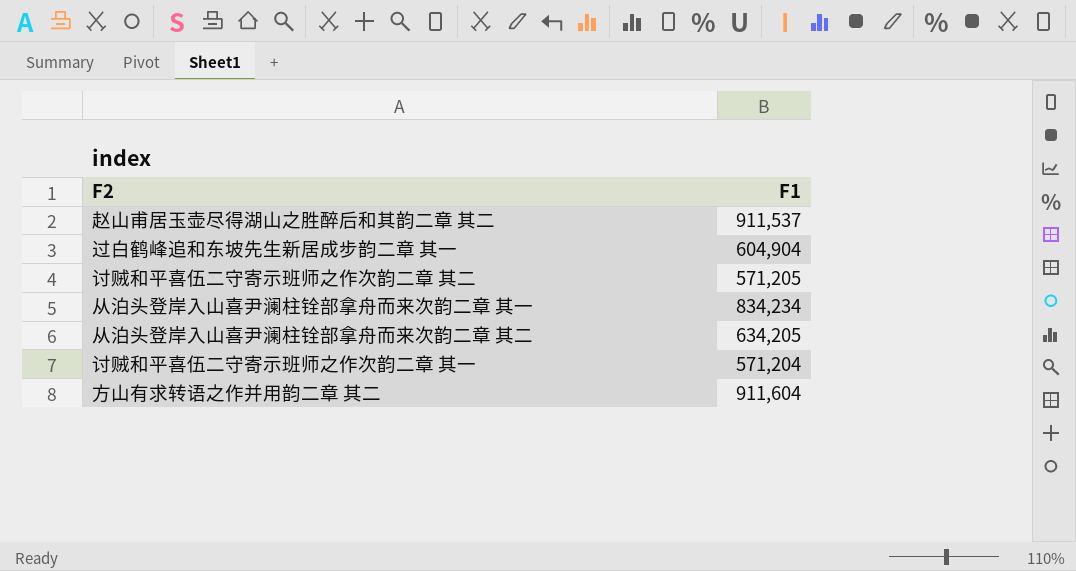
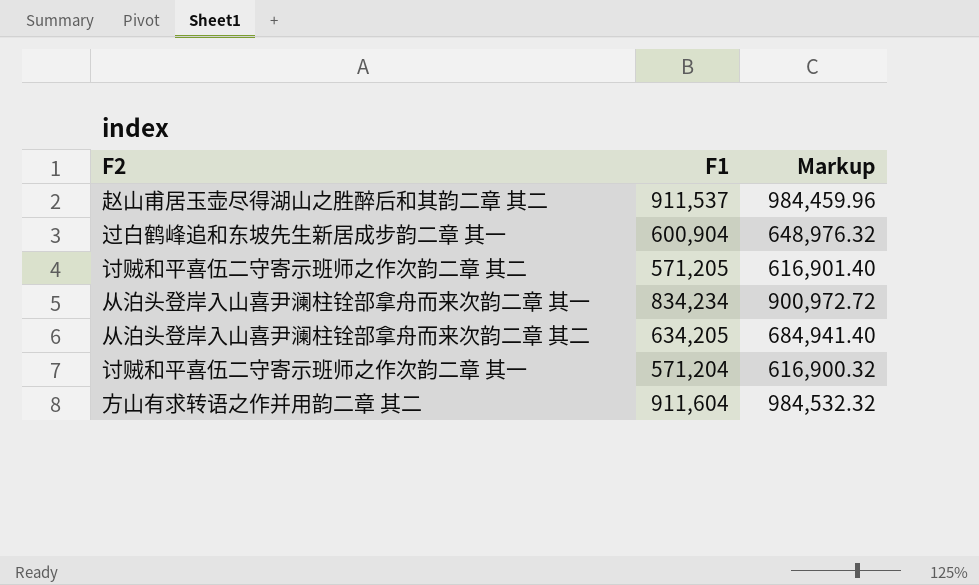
column Markup | formula: none -> [F1] * 1.08
过白鹤峰追和东坡先生新居成步韵二章 其一 | F1: 604,904 -> 600,904

